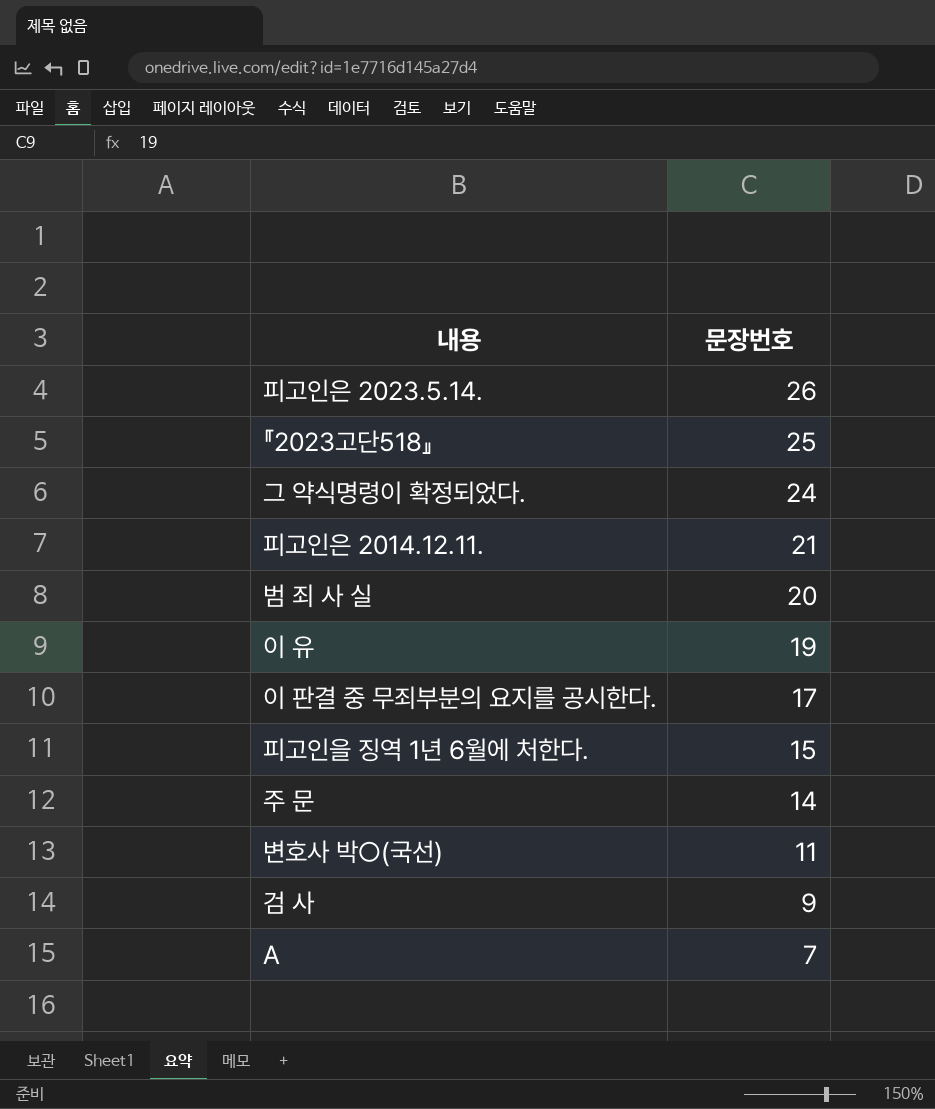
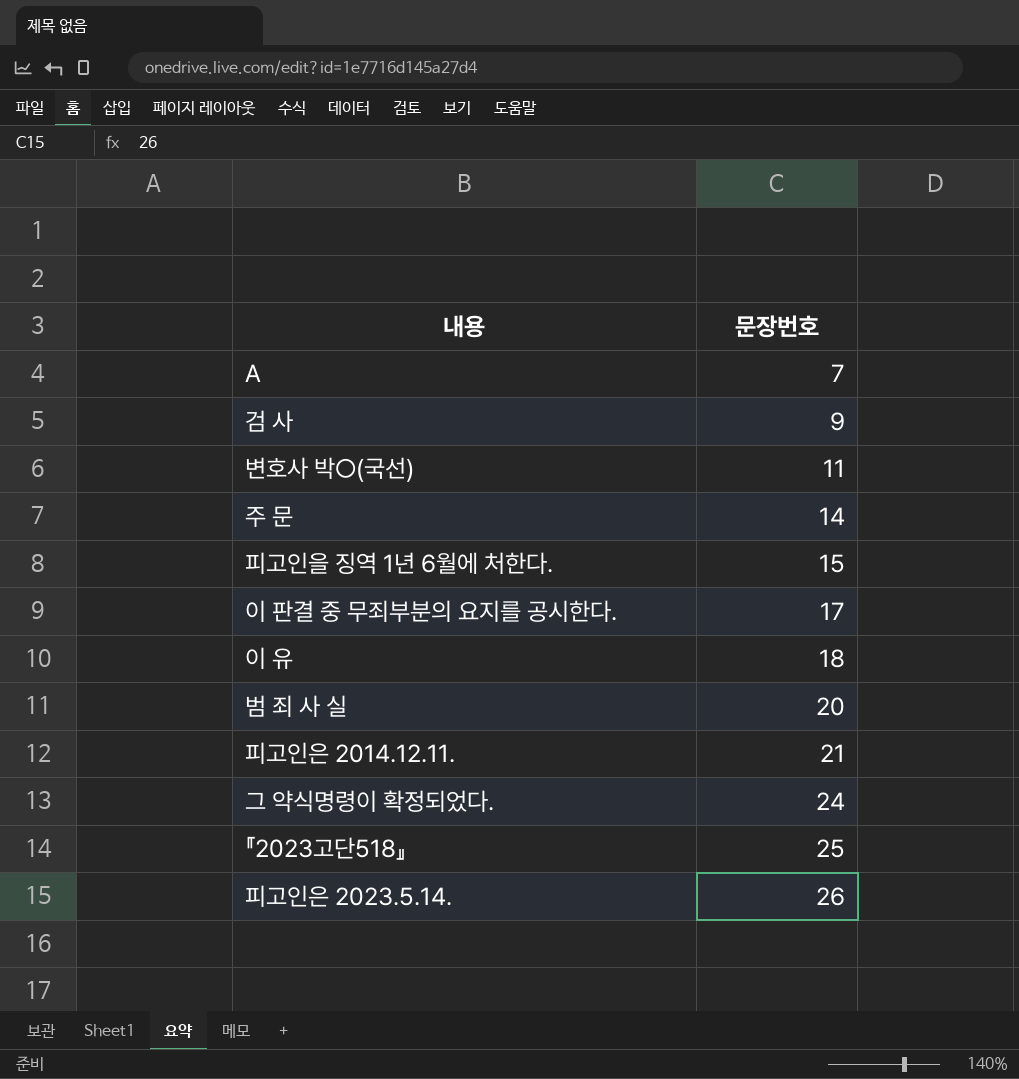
row order: 문장번호 descending -> 문장번호 ascending
이 유 | 문장번호: 19 -> 18

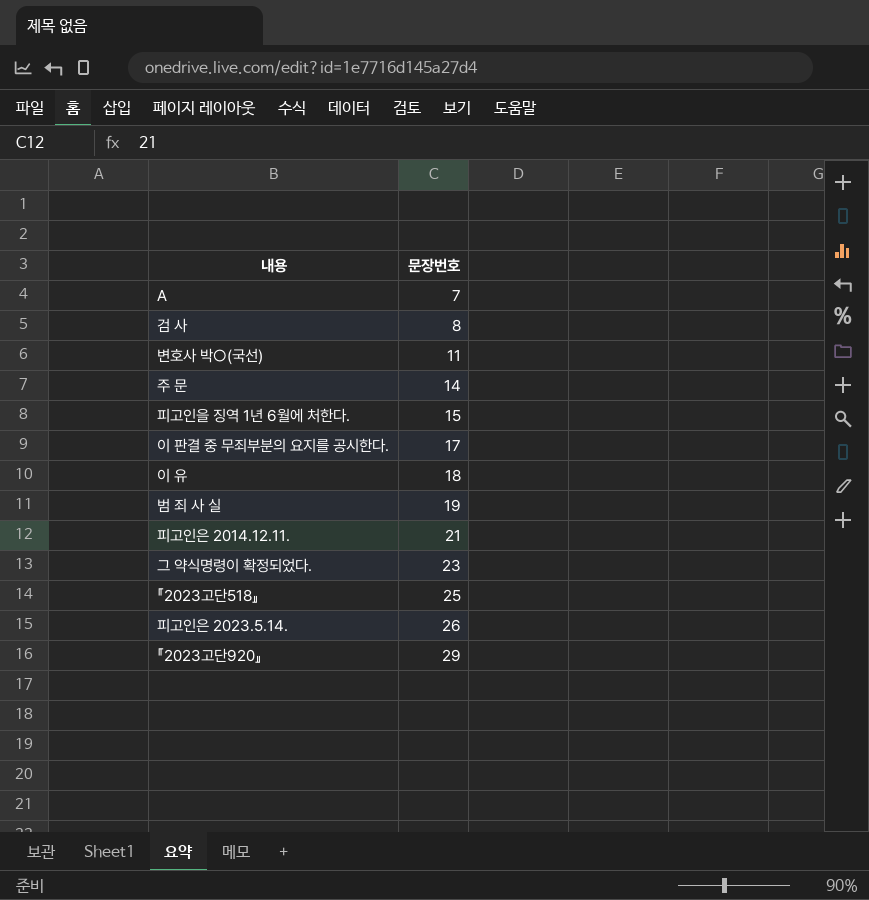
검 사 | 문장번호: 9 -> 8
범 죄 사 실 | 문장번호: 20 -> 19
그 약식명령이 확정되었다. | 문장번호: 24 -> 23
row 『2023고단920』: none -> 29

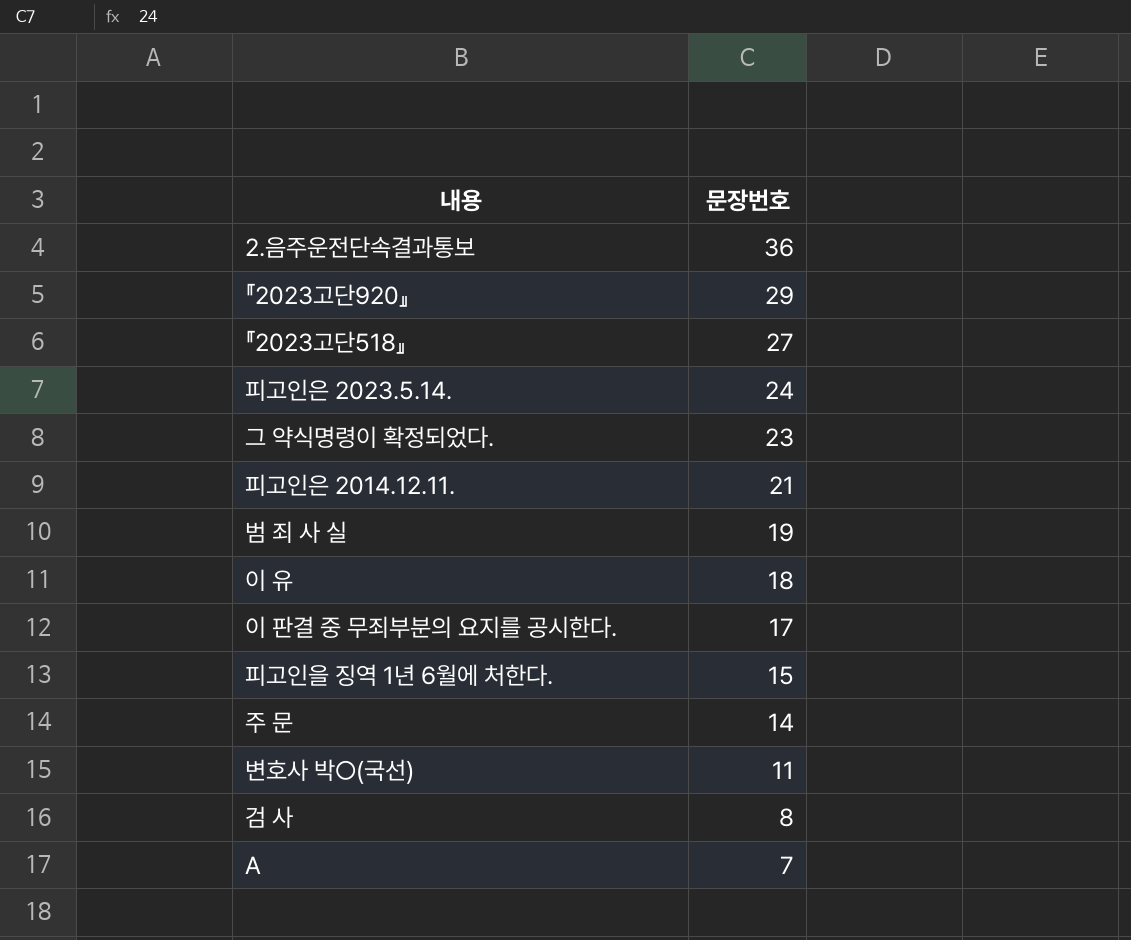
row order: 문장번호 ascending -> 문장번호 descending
row 2.음주운전단속결과통보: none -> 36
『2023고단518』 | 문장번호: 25 -> 27
피고인은 2023.5.14. | 문장번호: 26 -> 24

